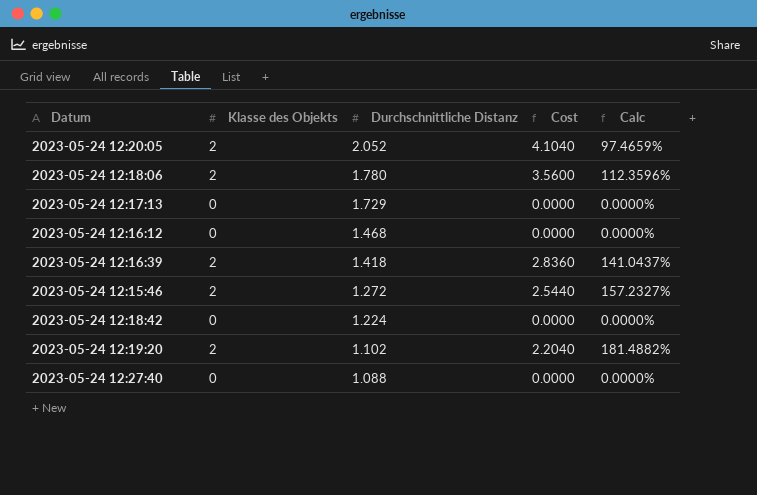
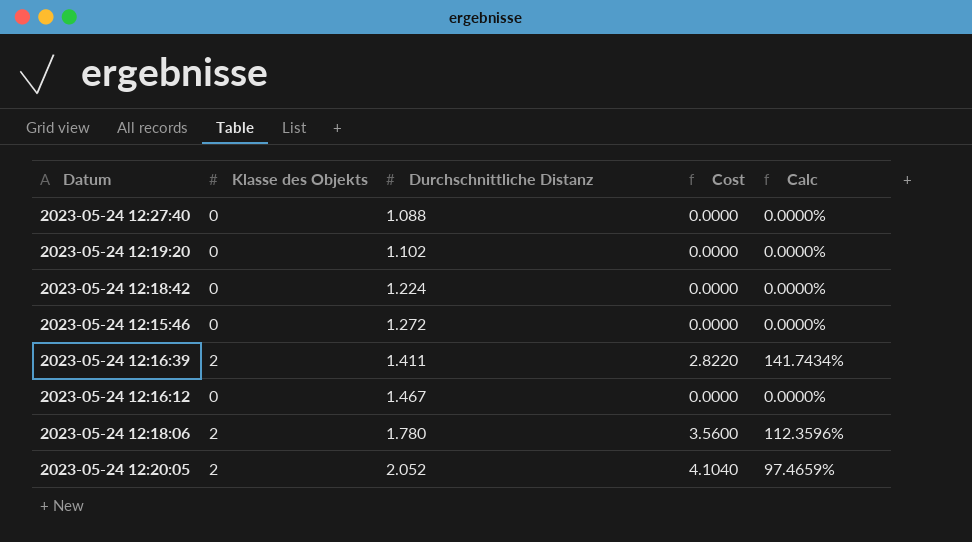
row order: Durchschnittliche Distanz descending -> Durchschnittliche Distanz ascending
row 2023-05-24 12:17:13: 0 | 1.729 | 0.0000 | 0.0000% -> none
2023-05-24 12:19:20 | Klasse des Objekts: 2 -> 0
2023-05-24 12:19:20 | Cost: 2.2040 -> 0.0000
2023-05-24 12:19:20 | Calc: 181.4882% -> 0.0000%
2023-05-24 12:15:46 | Klasse des Objekts: 2 -> 0
2023-05-24 12:15:46 | Cost: 2.5440 -> 0.0000
2023-05-24 12:15:46 | Calc: 157.2327% -> 0.0000%
2023-05-24 12:16:39 | Durchschnittliche Distanz: 1.418 -> 1.411
2023-05-24 12:16:39 | Cost: 2.8360 -> 2.8220
2023-05-24 12:16:39 | Calc: 141.0437% -> 141.7434%
2023-05-24 12:16:12 | Durchschnittliche Distanz: 1.468 -> 1.467

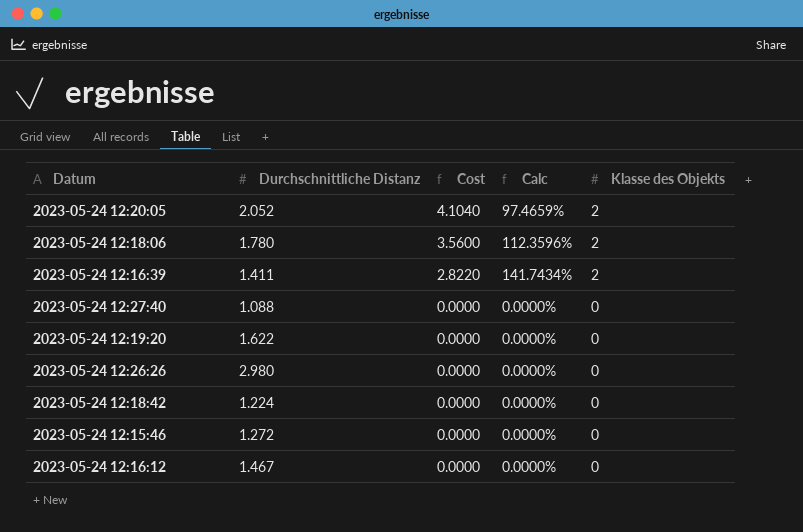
row order: Durchschnittliche Distanz ascending -> Cost descending
column Klasse des Objekts | position: 2 -> 5
2023-05-24 12:19:20 | Durchschnittliche Distanz: 1.102 -> 1.622
row 2023-05-24 12:26:26: none -> 2.980 | 0.0000 | 0.0000% | 0

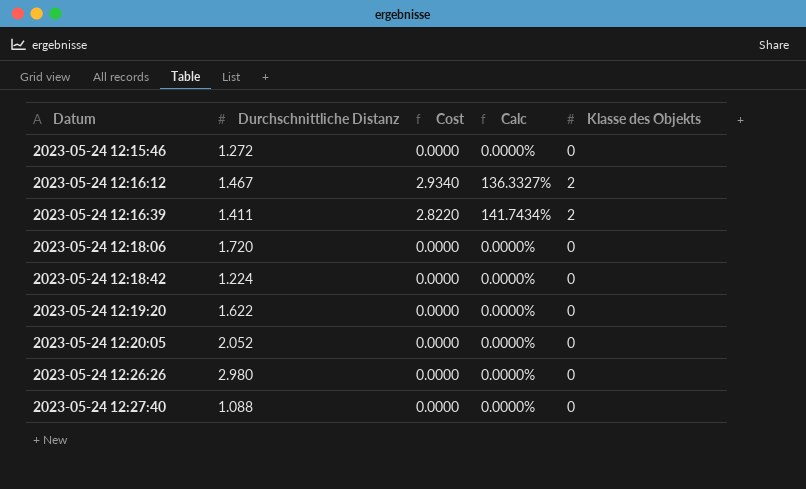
row order: Cost descending -> Datum ascending
2023-05-24 12:16:12 | Cost: 0.0000 -> 2.9340
2023-05-24 12:16:12 | Calc: 0.0000% -> 136.3327%
2023-05-24 12:16:12 | Klasse des Objekts: 0 -> 2
2023-05-24 12:18:06 | Durchschnittliche Distanz: 1.780 -> 1.720
2023-05-24 12:18:06 | Cost: 3.5600 -> 0.0000
2023-05-24 12:18:06 | Calc: 112.3596% -> 0.0000%
2023-05-24 12:18:06 | Klasse des Objekts: 2 -> 0
2023-05-24 12:20:05 | Cost: 4.1040 -> 0.0000
2023-05-24 12:20:05 | Calc: 97.4659% -> 0.0000%
2023-05-24 12:20:05 | Klasse des Objekts: 2 -> 0

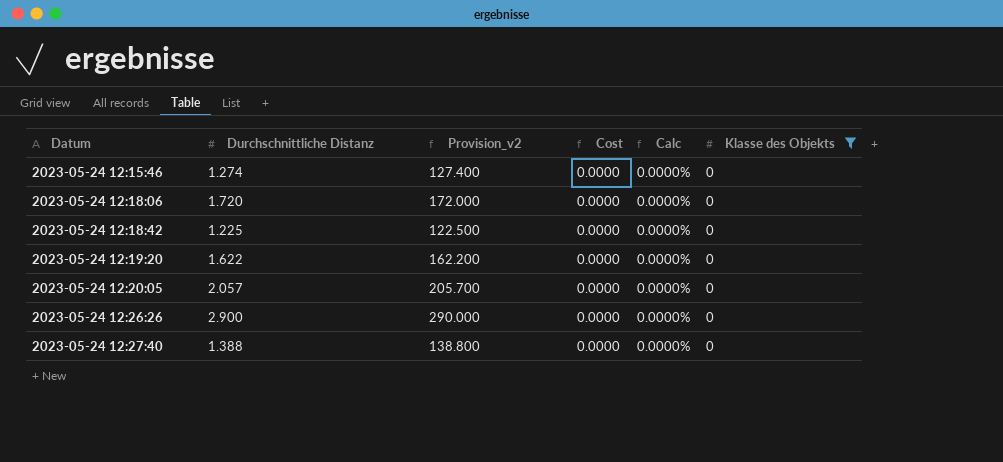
filter: none -> Klasse des Objekts = 0
column Provision_v2 | formula: none -> [Durchschnittliche Distanz] * 100
2023-05-24 12:15:46 | Durchschnittliche Distanz: 1.272 -> 1.274
2023-05-24 12:18:42 | Durchschnittliche Distanz: 1.224 -> 1.225
2023-05-24 12:20:05 | Durchschnittliche Distanz: 2.052 -> 2.057
2023-05-24 12:26:26 | Durchschnittliche Distanz: 2.980 -> 2.900
2023-05-24 12:27:40 | Durchschnittliche Distanz: 1.088 -> 1.388

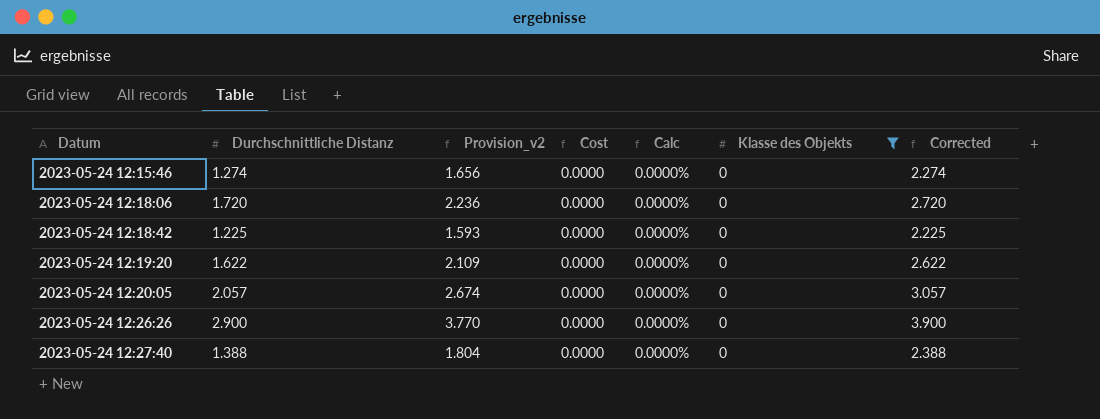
column Provision_v2 | formula: [Durchschnittliche Distanz] * 100 -> [Durchschnittliche Distanz] * 1.3
column Corrected | formula: none -> [Durchschnittliche Distanz] + 1

